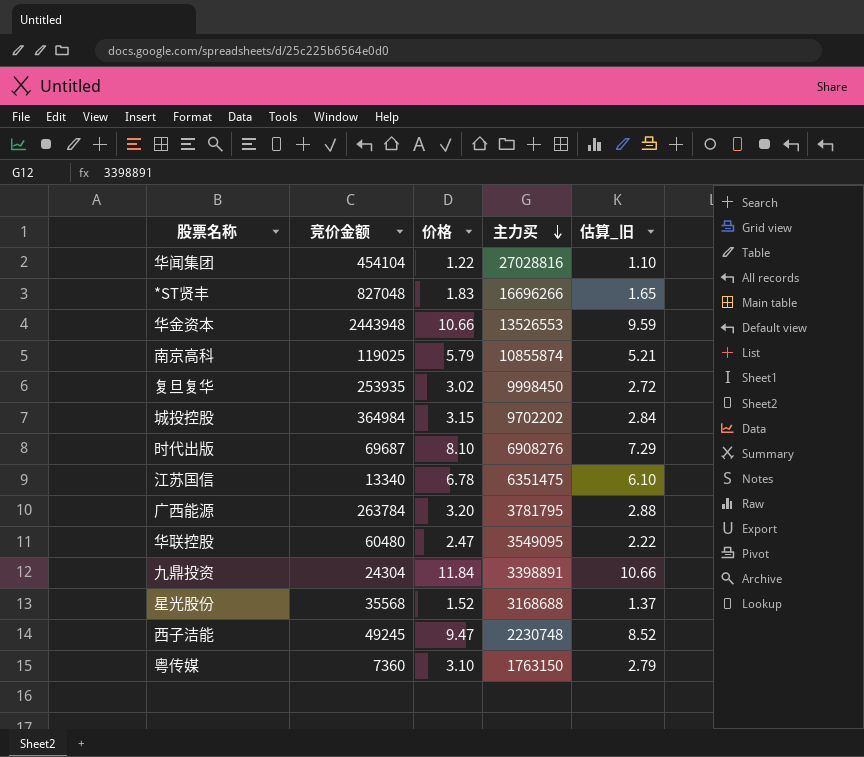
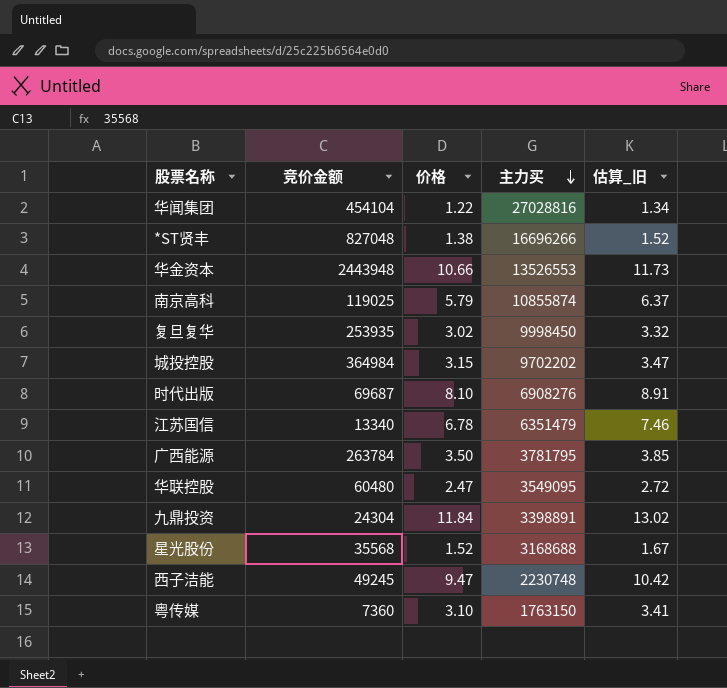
column 估算_旧 | formula: [价格] * 0.9 -> [价格] * 1.1
*ST贤丰 | 价格: 1.83 -> 1.38
江苏国信 | 主力买: 6351475 -> 6351479
广西能源 | 价格: 3.20 -> 3.50

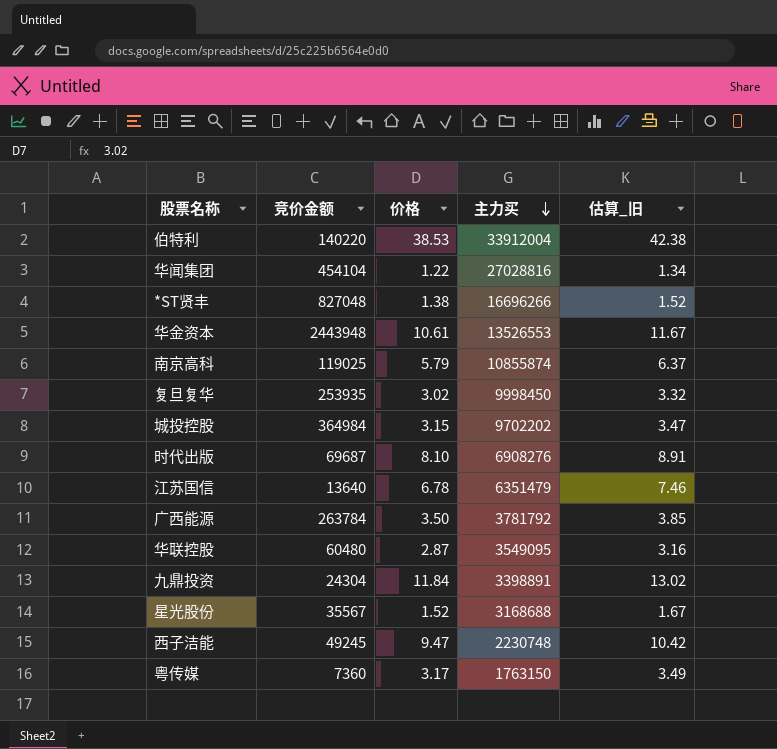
row 伯特利: none -> 140220 | 38.53 | 33912004 | 42.38
华金资本 | 价格: 10.66 -> 10.61
华金资本 | 估算_旧: 11.73 -> 11.67
江苏国信 | 竞价金额: 13340 -> 13640
广西能源 | 主力买: 3781795 -> 3781792
华联控股 | 价格: 2.47 -> 2.87
华联控股 | 估算_旧: 2.72 -> 3.16
星光股份 | 竞价金额: 35568 -> 35567
粤传媒 | 价格: 3.10 -> 3.17
粤传媒 | 估算_旧: 3.41 -> 3.49

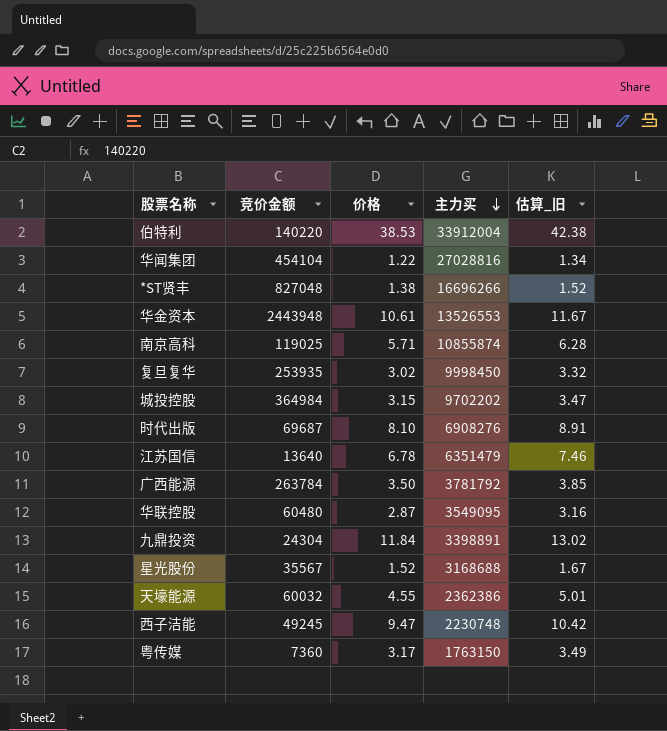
南京高科 | 价格: 5.79 -> 5.71
南京高科 | 估算_旧: 6.37 -> 6.28
row 天壕能源: none -> 60032 | 4.55 | 2362386 | 5.01

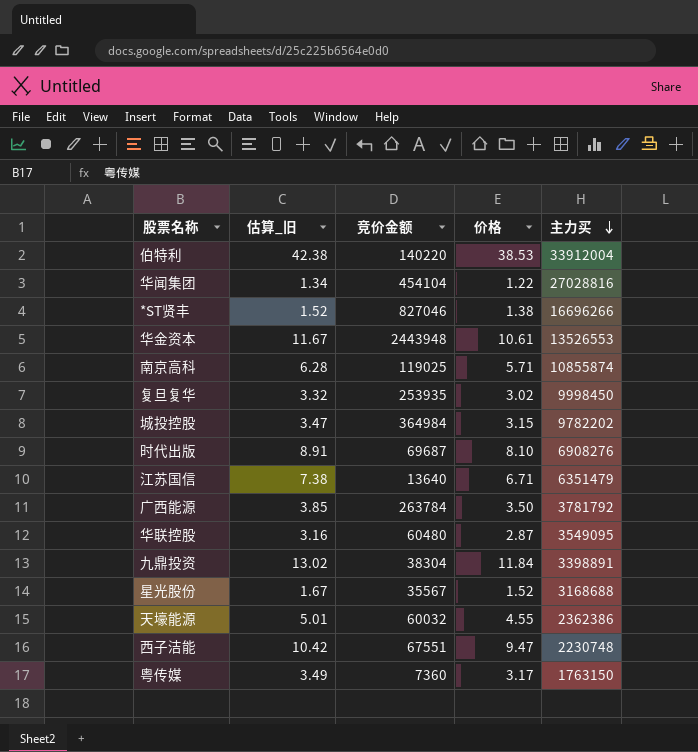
column 估算_旧 | position: 5 -> 2
*ST贤丰 | 竞价金额: 827048 -> 827046
城投控股 | 主力买: 9702202 -> 9782202
江苏国信 | 估算_旧: 7.46 -> 7.38
江苏国信 | 价格: 6.78 -> 6.71
九鼎投资 | 竞价金额: 24304 -> 38304
西子洁能 | 竞价金额: 49245 -> 67551

